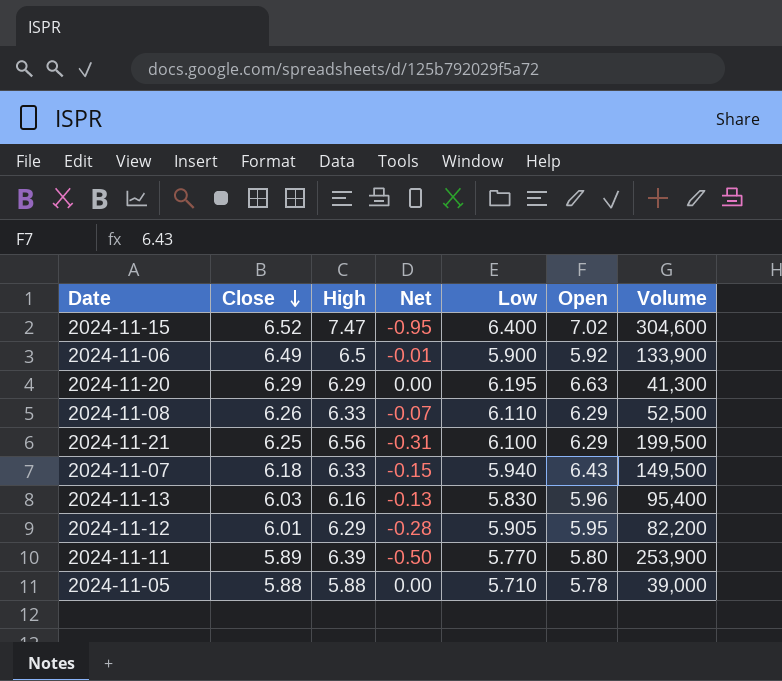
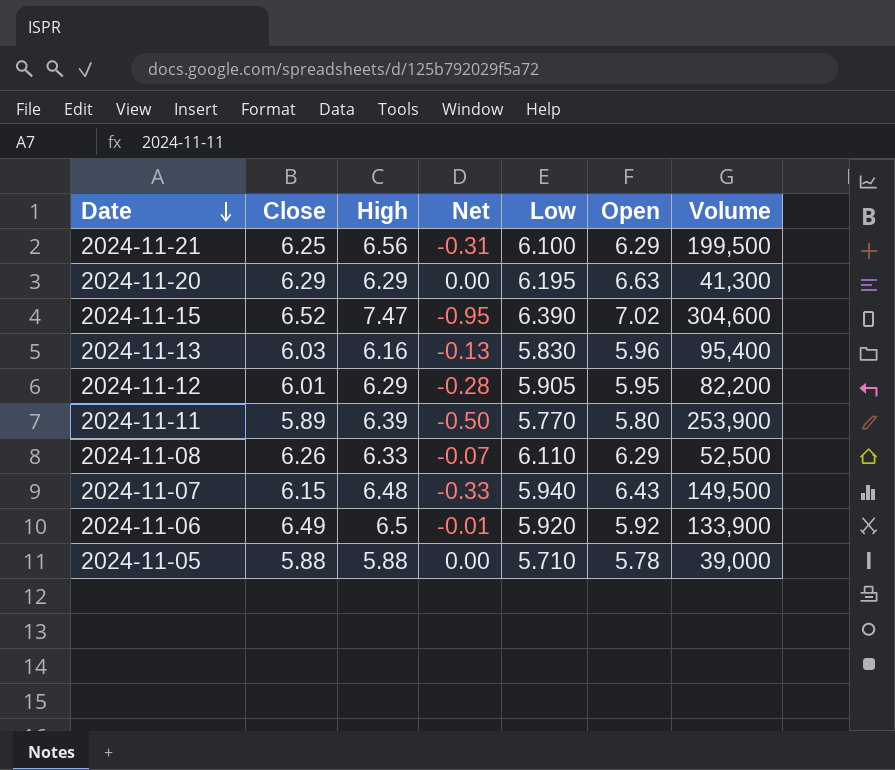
row order: Close descending -> Date descending
2024-11-15 | Low: 6.400 -> 6.390
2024-11-07 | Close: 6.18 -> 6.15
2024-11-07 | High: 6.33 -> 6.48
2024-11-07 | Net: -0.15 -> -0.33
2024-11-06 | Low: 5.900 -> 5.920

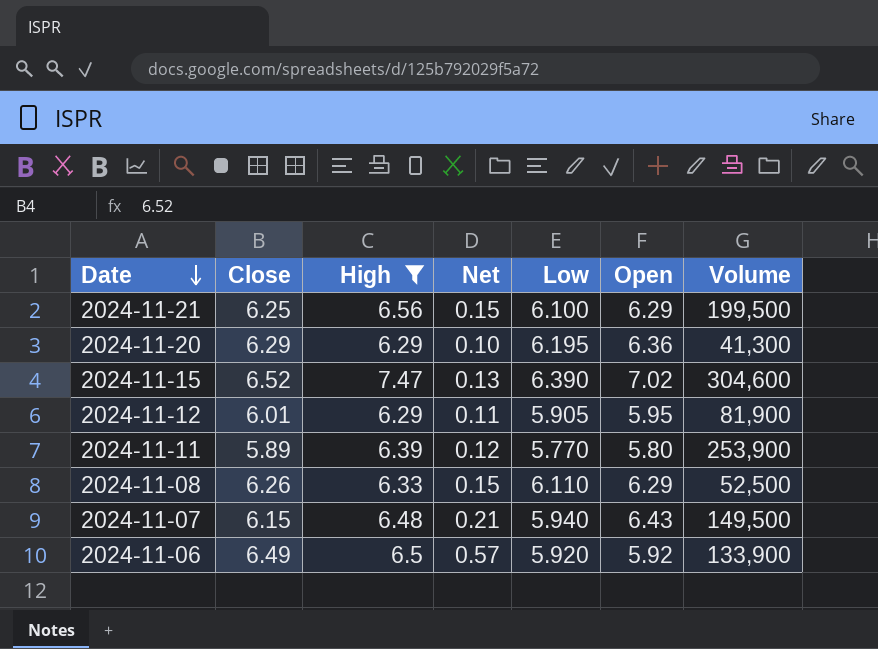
filter: none -> High >= 6.29
column Net | formula: [Close] - [High] -> [Close] - [Low]
2024-11-20 | Open: 6.63 -> 6.36
2024-11-12 | Volume: 82,200 -> 81,900

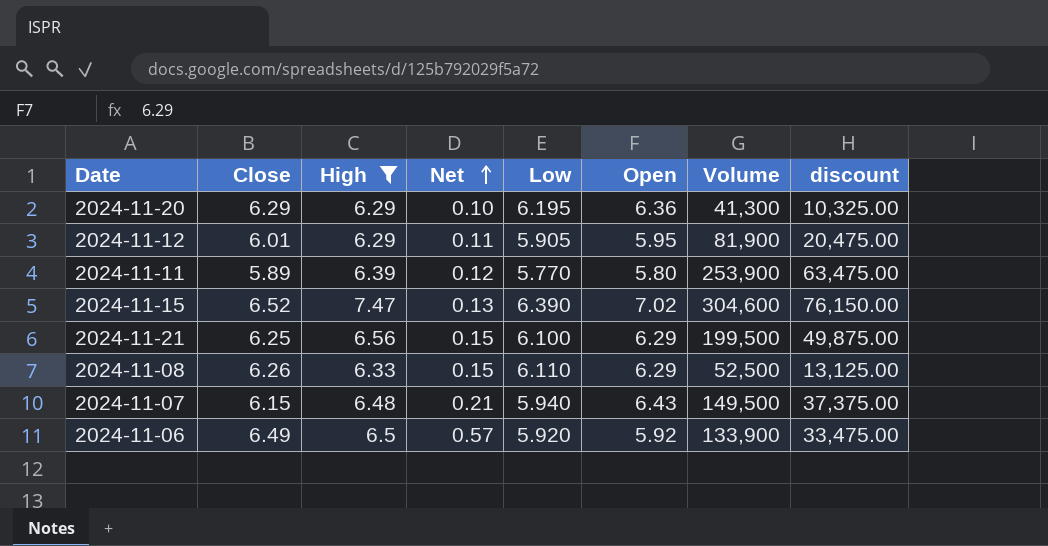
row order: Date descending -> Net ascending
column discount | formula: none -> [Volume] * 0.25

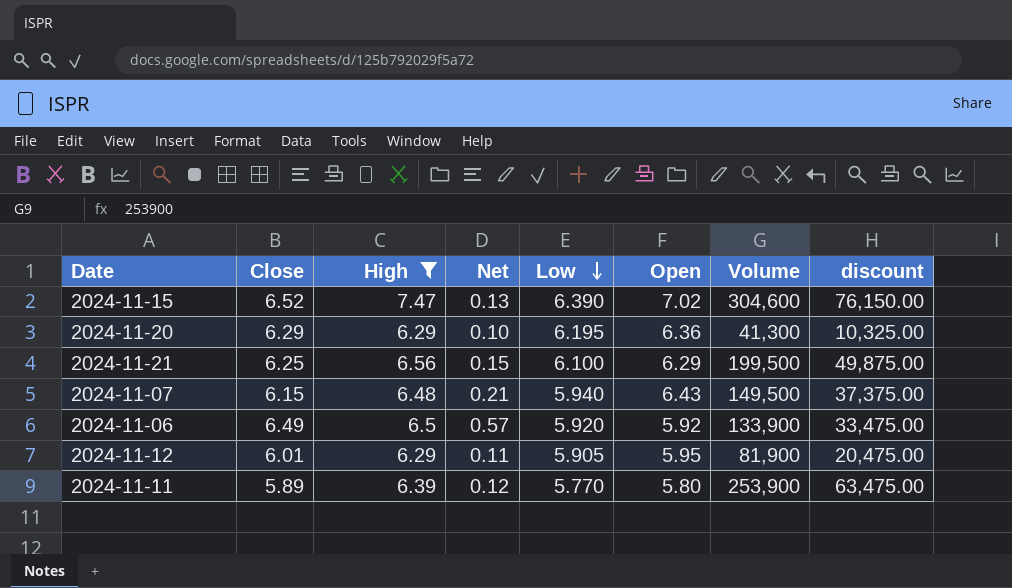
row order: Net ascending -> Low descending
row 2024-11-08: 6.26 | 6.33 | 0.15 | 6.110 | 6.29 | 52,500 | 13,125.00 -> none

